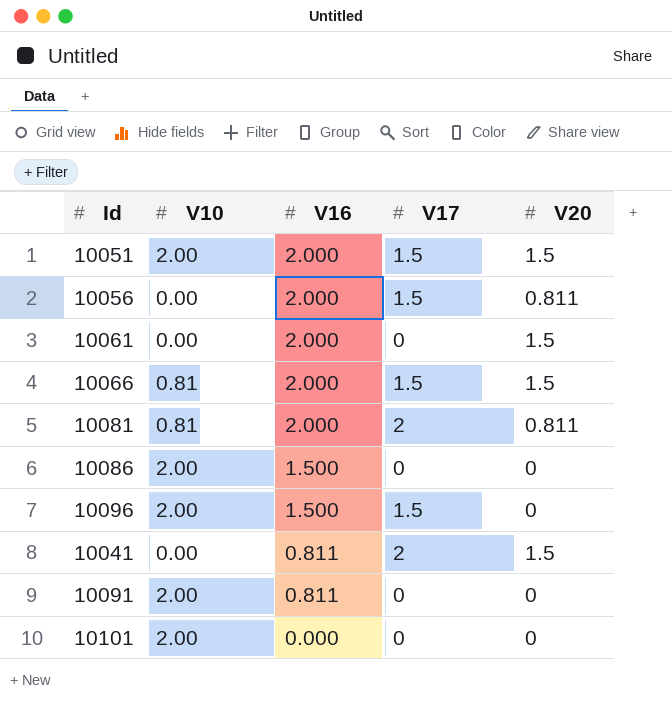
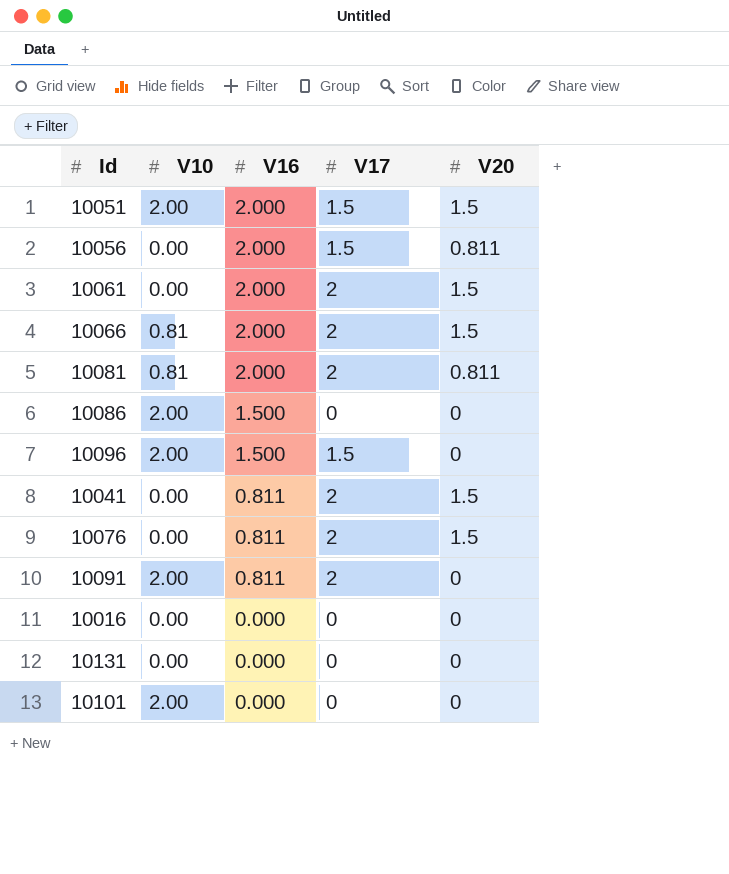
10061 | V17: 0 -> 2
10066 | V17: 1.5 -> 2
row 10076: none -> 0.00 | 0.811 | 2 | 1.5
10091 | V17: 0 -> 2
row 10016: none -> 0.00 | 0.000 | 0 | 0
row 10131: none -> 0.00 | 0.000 | 0 | 0

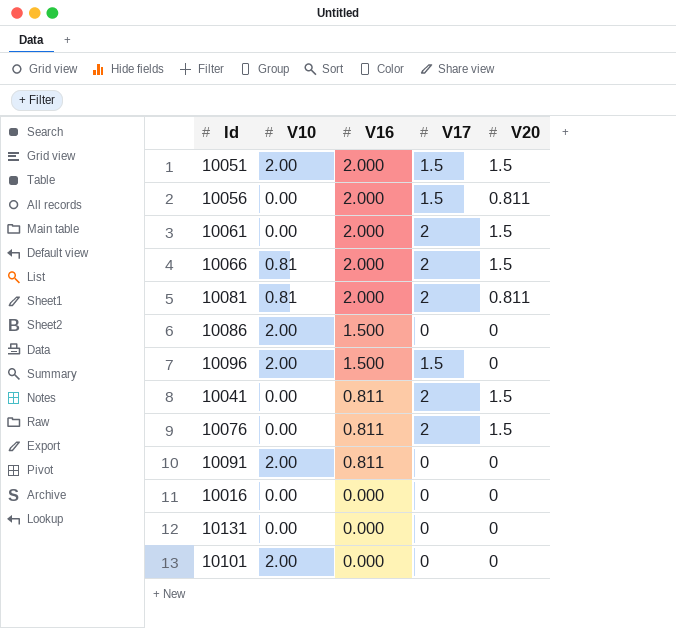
10091 | V17: 2 -> 0

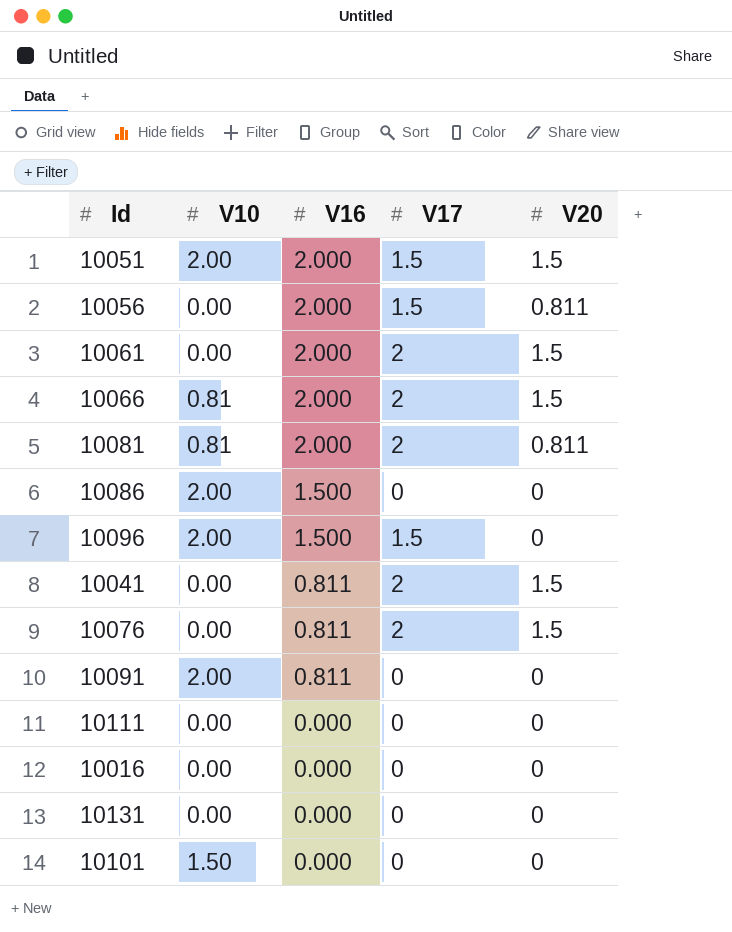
row 10111: none -> 0.00 | 0.000 | 0 | 0
10101 | V10: 2.00 -> 1.50

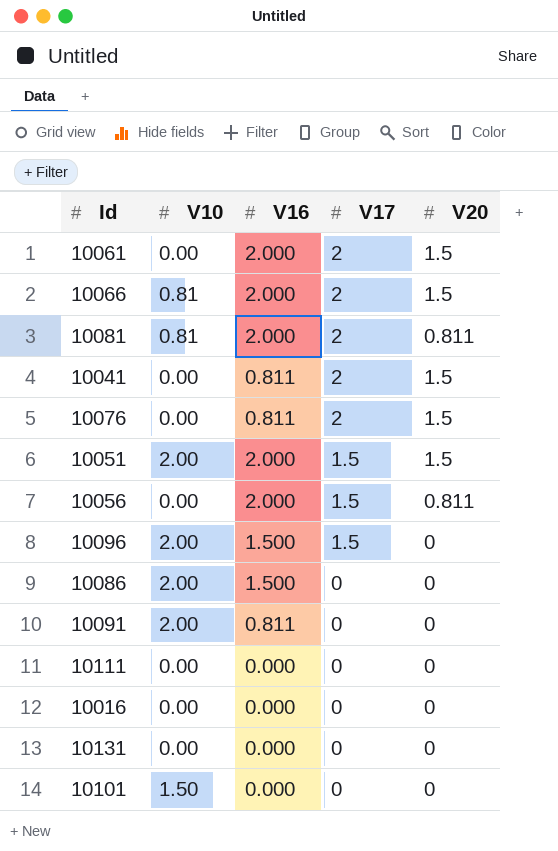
row order: V16 descending -> V17 descending

